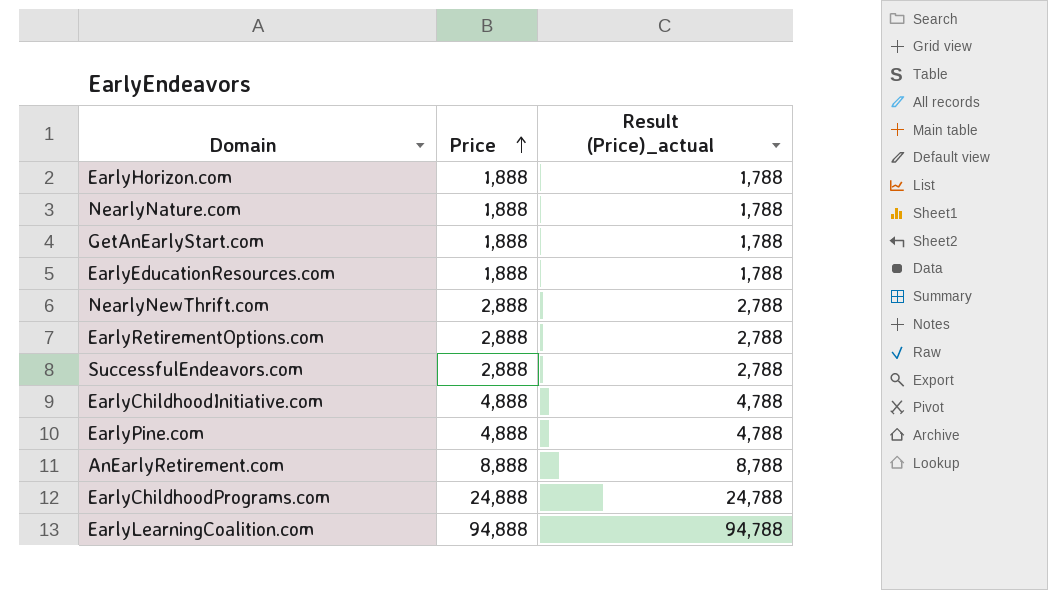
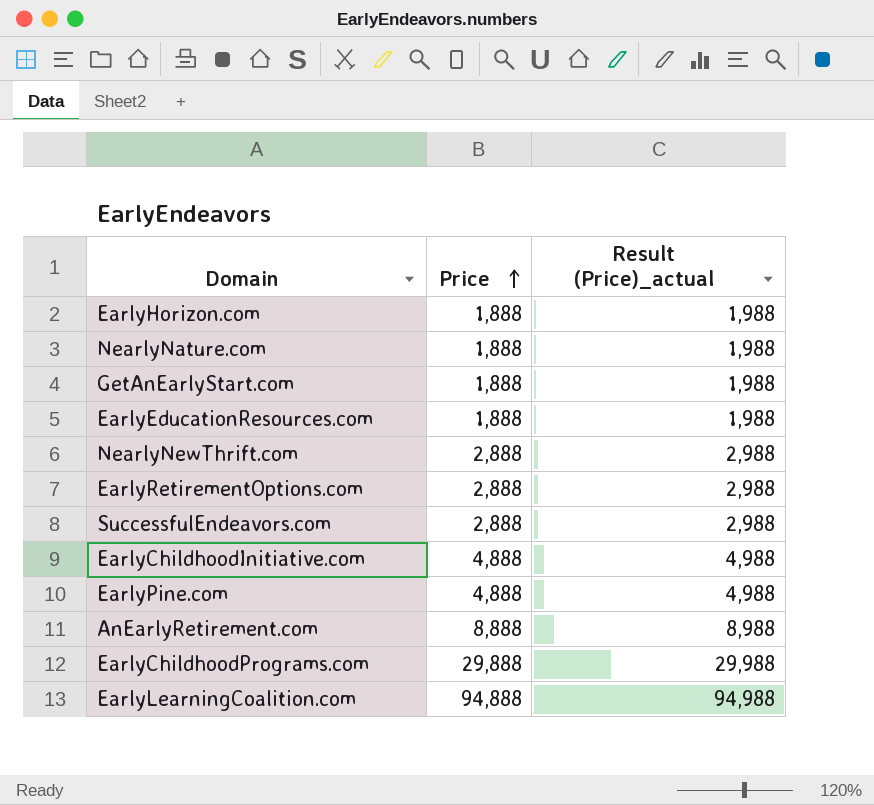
column Result (Price)_actual | formula: [Price] - 100 -> [Price] + 100
EarlyChildhoodPrograms.com | Price: 24,888 -> 29,888

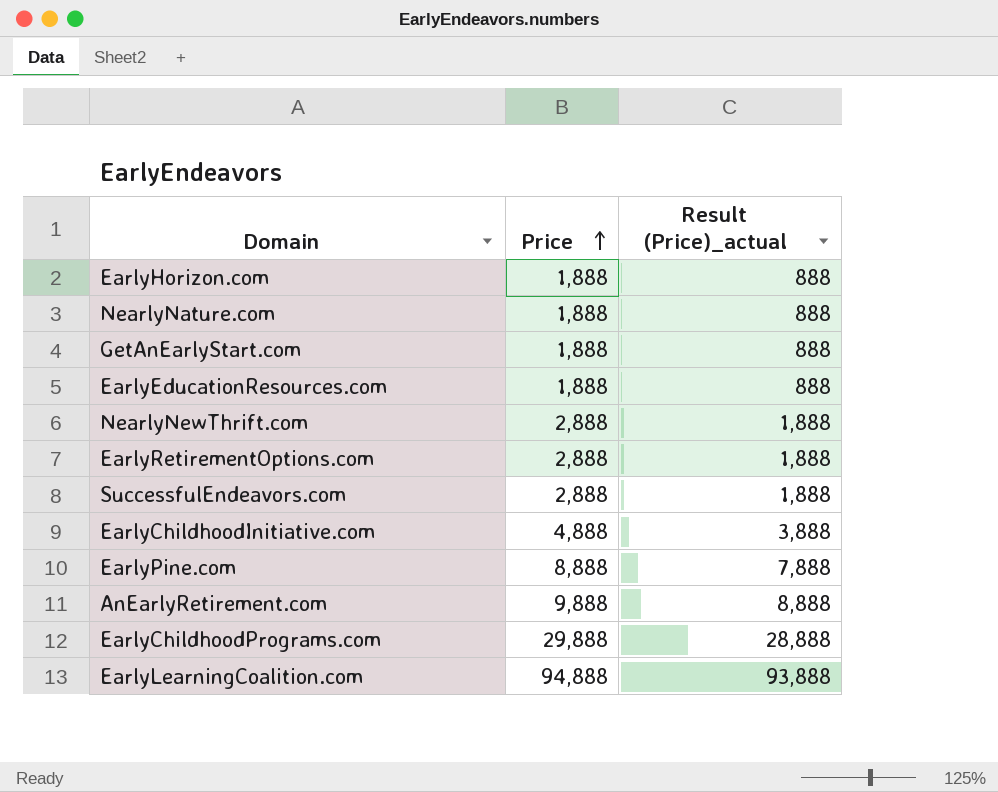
column Result (Price)_actual | formula: [Price] + 100 -> [Price] - 1000
EarlyPine.com | Price: 4,888 -> 8,888
AnEarlyRetirement.com | Price: 8,888 -> 9,888

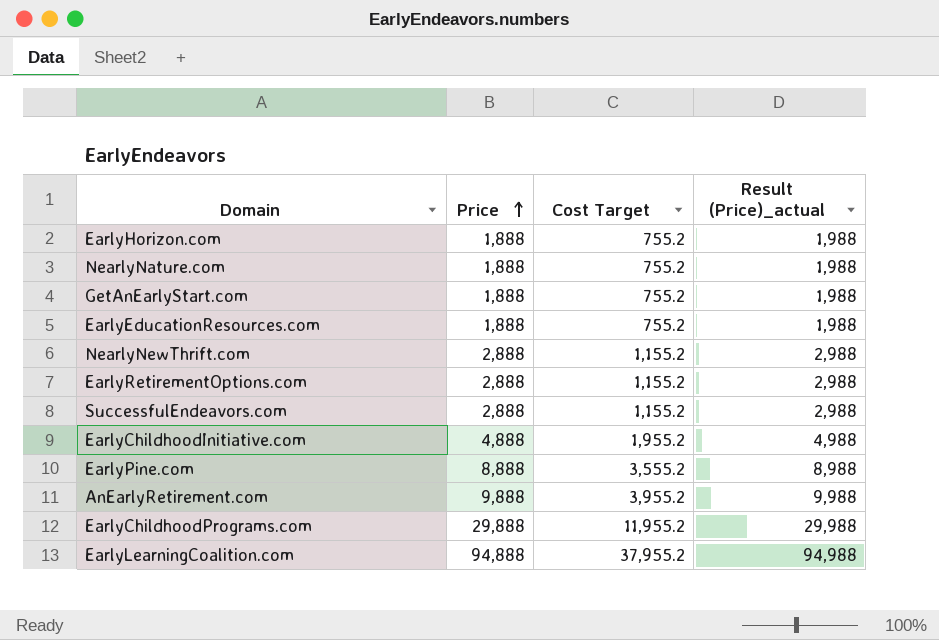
column Cost Target | formula: none -> [Price] * 0.4
column Result (Price)_actual | formula: [Price] - 1000 -> [Price] + 100

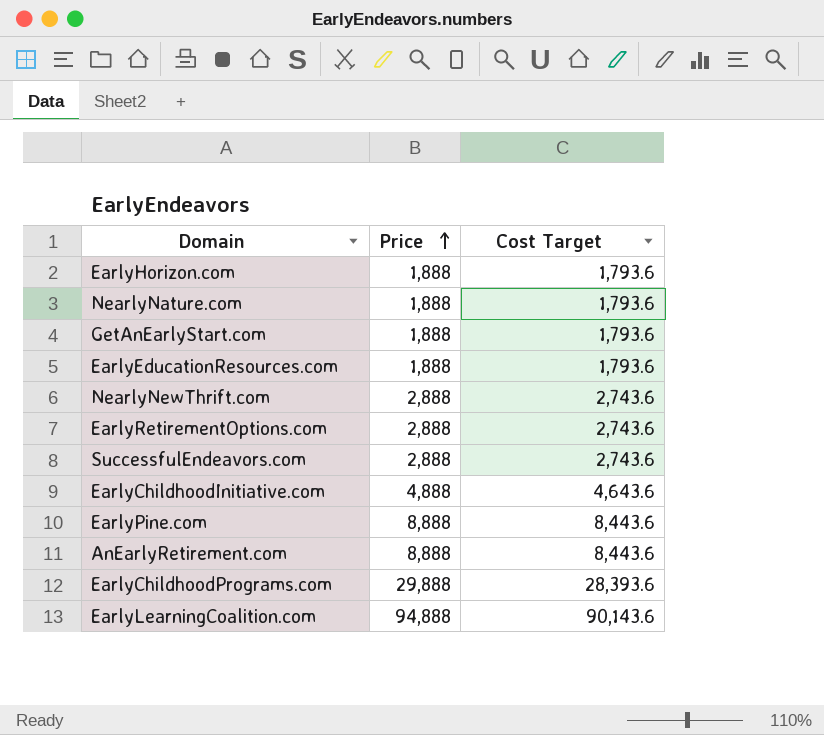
column Result (Price)_actual | formula: [Price] + 100 -> none
column Cost Target | formula: [Price] * 0.4 -> [Price] * 0.95
AnEarlyRetirement.com | Price: 9,888 -> 8,888

